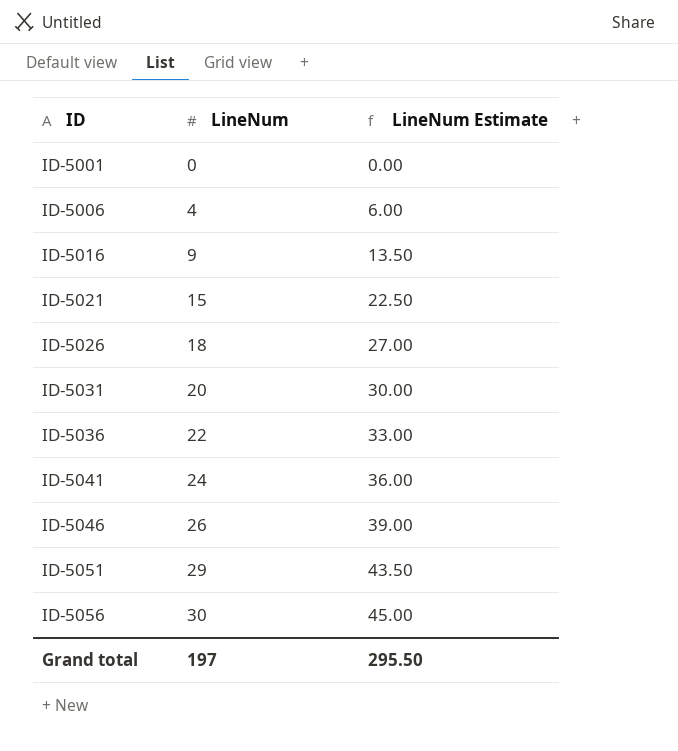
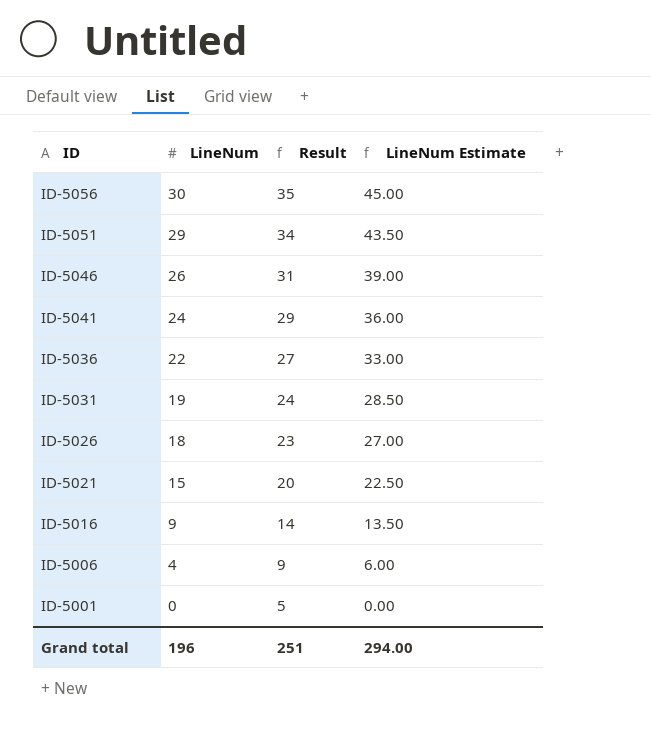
row order: ID ascending -> ID descending
column Result | formula: none -> [LineNum] + 5
ID-5031 | LineNum: 20 -> 19
ID-5031 | LineNum Estimate: 30.00 -> 28.50
Grand total | LineNum: 197 -> 196
Grand total | LineNum Estimate: 295.50 -> 294.00

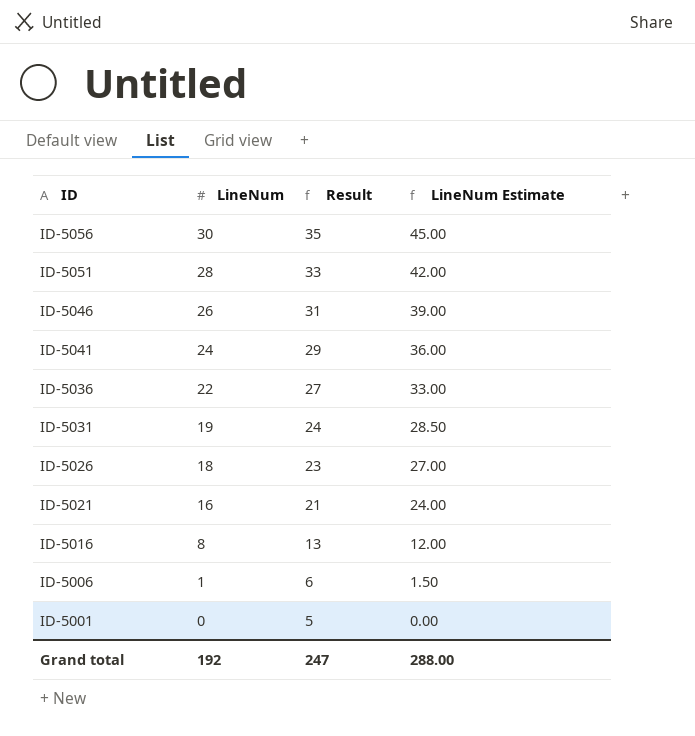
ID-5051 | LineNum: 29 -> 28
ID-5051 | Result: 34 -> 33
ID-5051 | LineNum Estimate: 43.50 -> 42.00
ID-5021 | LineNum: 15 -> 16
ID-5021 | Result: 20 -> 21
ID-5021 | LineNum Estimate: 22.50 -> 24.00
ID-5016 | LineNum: 9 -> 8
ID-5016 | Result: 14 -> 13
ID-5016 | LineNum Estimate: 13.50 -> 12.00
ID-5006 | LineNum: 4 -> 1
ID-5006 | Result: 9 -> 6
ID-5006 | LineNum Estimate: 6.00 -> 1.50
Grand total | LineNum: 196 -> 192
Grand total | Result: 251 -> 247
Grand total | LineNum Estimate: 294.00 -> 288.00

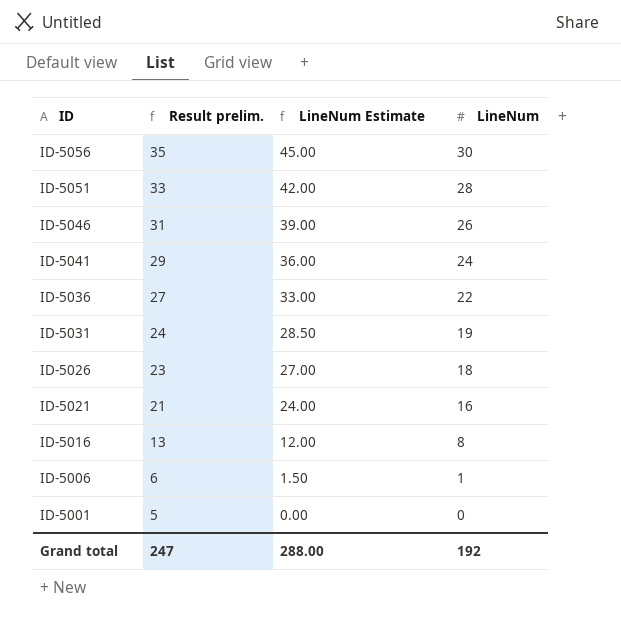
column name: Result -> Result prelim.
column LineNum | position: 2 -> 4

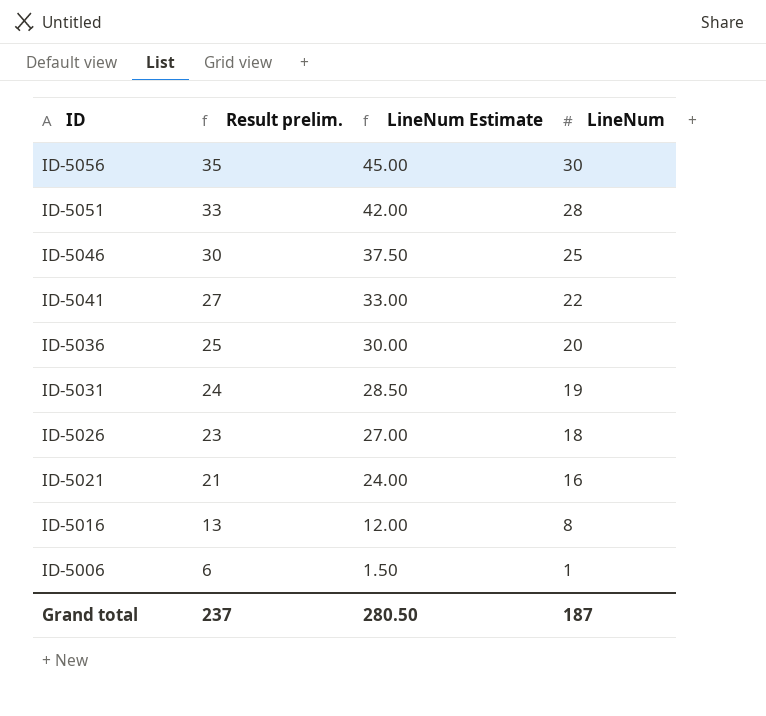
row ID-5001: 5 | 0.00 | 0 -> none
ID-5046 | Result prelim.: 31 -> 30
ID-5046 | LineNum Estimate: 39.00 -> 37.50
ID-5046 | LineNum: 26 -> 25
ID-5041 | Result prelim.: 29 -> 27
ID-5041 | LineNum Estimate: 36.00 -> 33.00
ID-5041 | LineNum: 24 -> 22
ID-5036 | Result prelim.: 27 -> 25
ID-5036 | LineNum Estimate: 33.00 -> 30.00
ID-5036 | LineNum: 22 -> 20
Grand total | Result prelim.: 247 -> 237
Grand total | LineNum Estimate: 288.00 -> 280.50
Grand total | LineNum: 192 -> 187

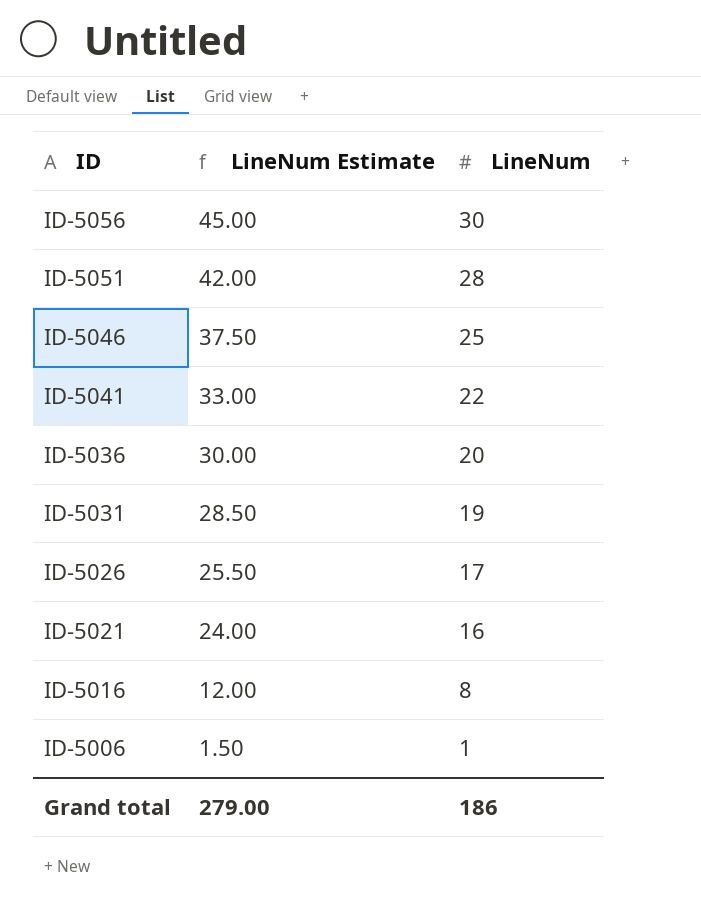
column Result prelim. | formula: [LineNum] + 5 -> none
ID-5026 | LineNum Estimate: 27.00 -> 25.50
ID-5026 | LineNum: 18 -> 17
Grand total | LineNum Estimate: 280.50 -> 279.00
Grand total | LineNum: 187 -> 186

